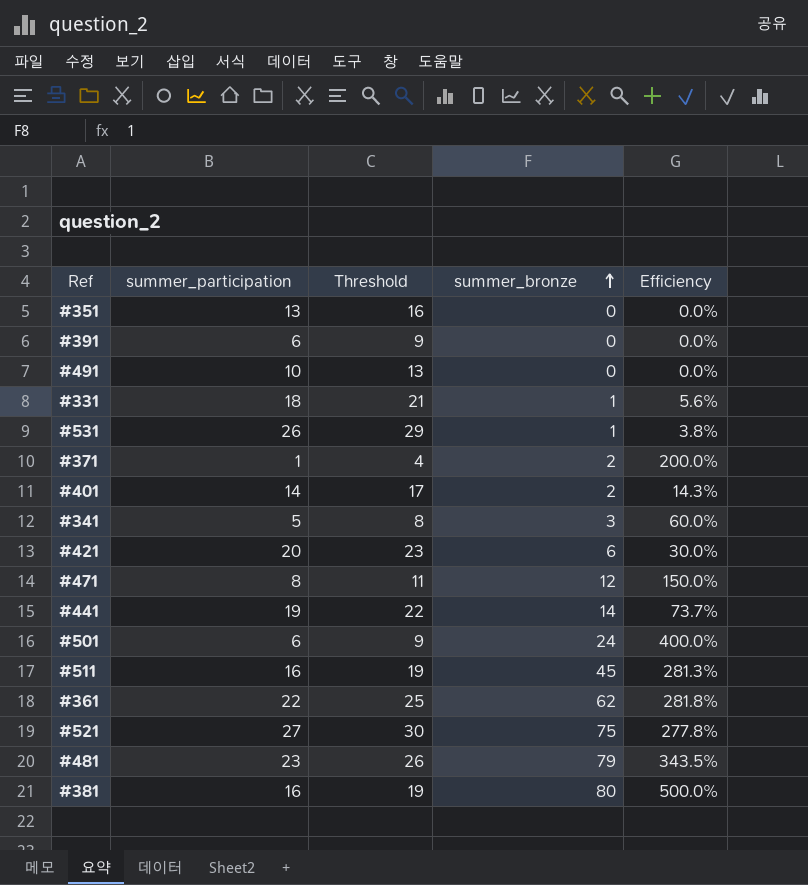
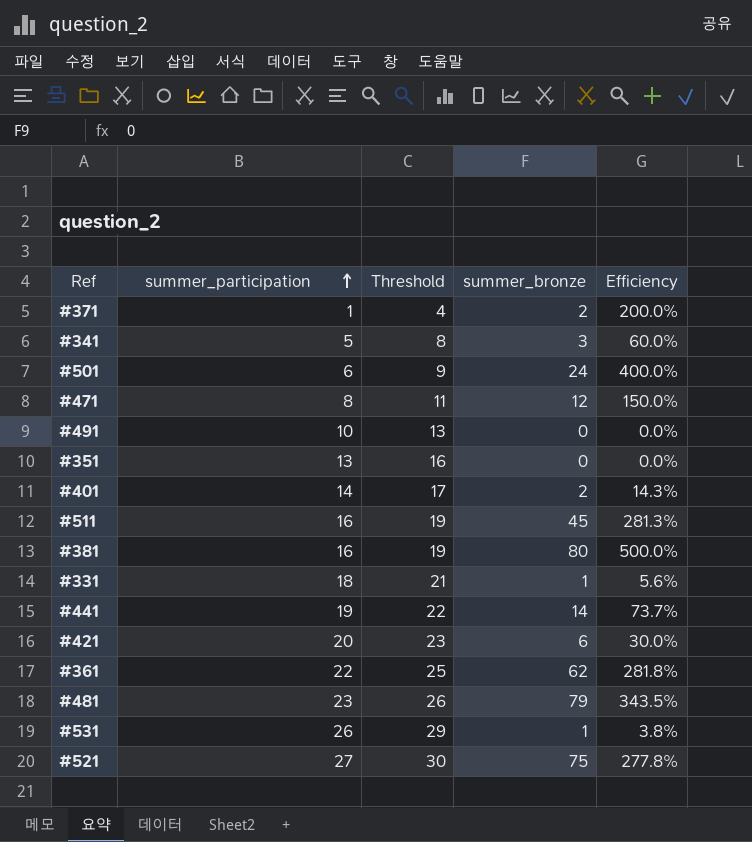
row order: summer_bronze ascending -> summer_participation ascending
row #391: 6 | 9 | 0 | 0.0% -> none

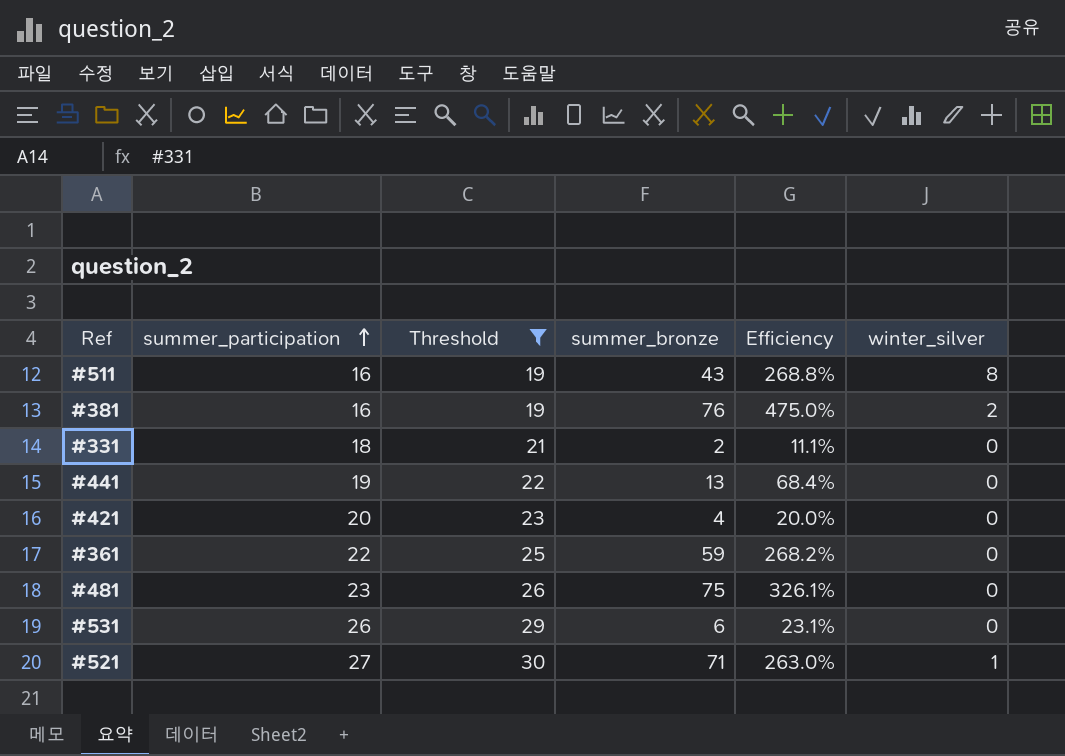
filter: none -> Threshold >= 19
column winter_silver | position: none -> 6
#511 | summer_bronze: 45 -> 43
#511 | Efficiency: 281.3% -> 268.8%
#381 | summer_bronze: 80 -> 76
#381 | Efficiency: 500.0% -> 475.0%
#331 | summer_bronze: 1 -> 2
#331 | Efficiency: 5.6% -> 11.1%
#441 | summer_bronze: 14 -> 13
#441 | Efficiency: 73.7% -> 68.4%
#421 | summer_bronze: 6 -> 4
#421 | Efficiency: 30.0% -> 20.0%
#361 | summer_bronze: 62 -> 59
#361 | Efficiency: 281.8% -> 268.2%
#481 | summer_bronze: 79 -> 75
#481 | Efficiency: 343.5% -> 326.1%
#531 | summer_bronze: 1 -> 6
#531 | Efficiency: 3.8% -> 23.1%
#521 | summer_bronze: 75 -> 71
#521 | Efficiency: 277.8% -> 263.0%

